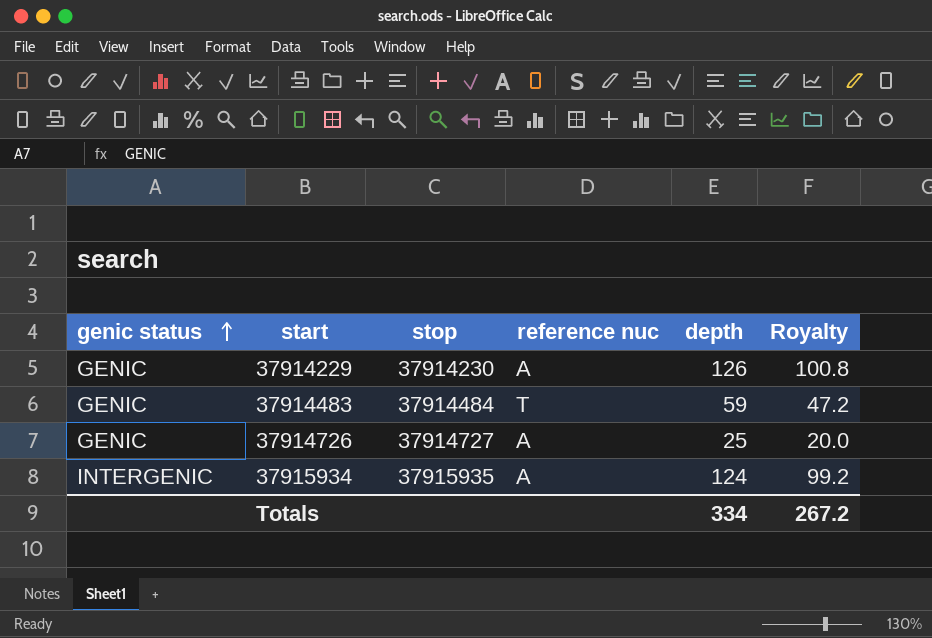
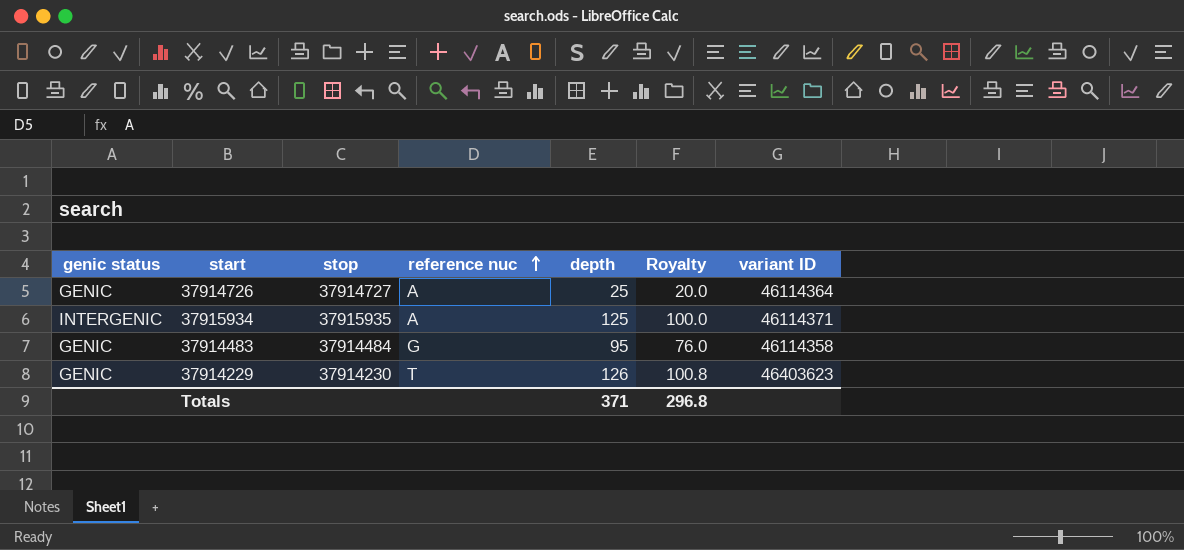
row order: genic status ascending -> reference nuc ascending
column variant ID | position: none -> 7
37915934 | depth: 124 -> 125
37915934 | Royalty: 99.2 -> 100.0
37914483 | reference nuc: T -> G
37914483 | depth: 59 -> 95
37914483 | Royalty: 47.2 -> 76.0
37914229 | reference nuc: A -> T
Totals | depth: 334 -> 371
Totals | Royalty: 267.2 -> 296.8

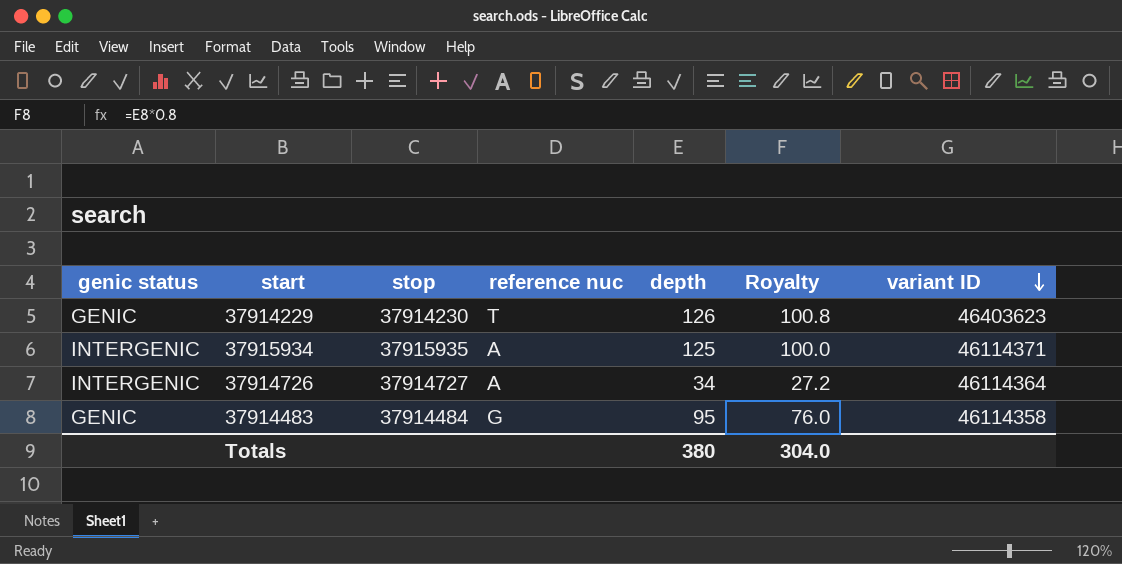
row order: reference nuc ascending -> variant ID descending
37914726 | genic status: GENIC -> INTERGENIC
37914726 | depth: 25 -> 34
37914726 | Royalty: 20.0 -> 27.2
Totals | depth: 371 -> 380
Totals | Royalty: 296.8 -> 304.0

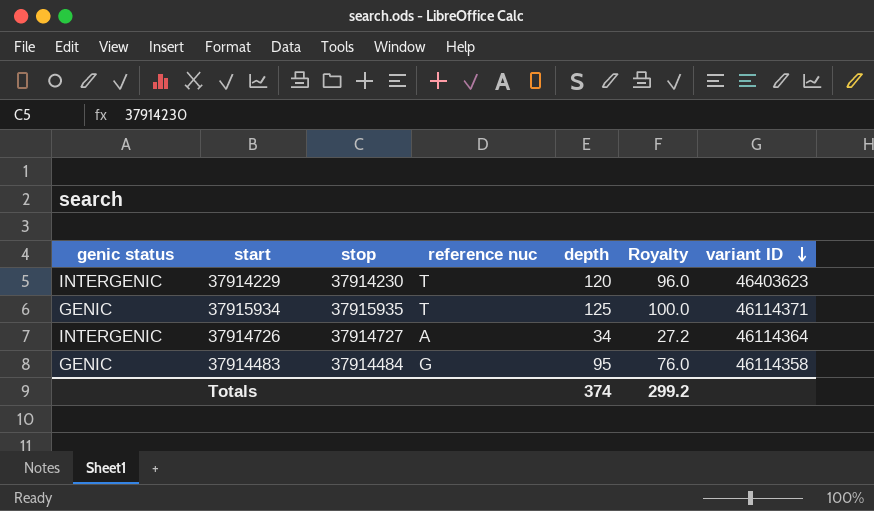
37914229 | genic status: GENIC -> INTERGENIC
37914229 | depth: 126 -> 120
37914229 | Royalty: 100.8 -> 96.0
37915934 | genic status: INTERGENIC -> GENIC
37915934 | reference nuc: A -> T
Totals | depth: 380 -> 374
Totals | Royalty: 304.0 -> 299.2

